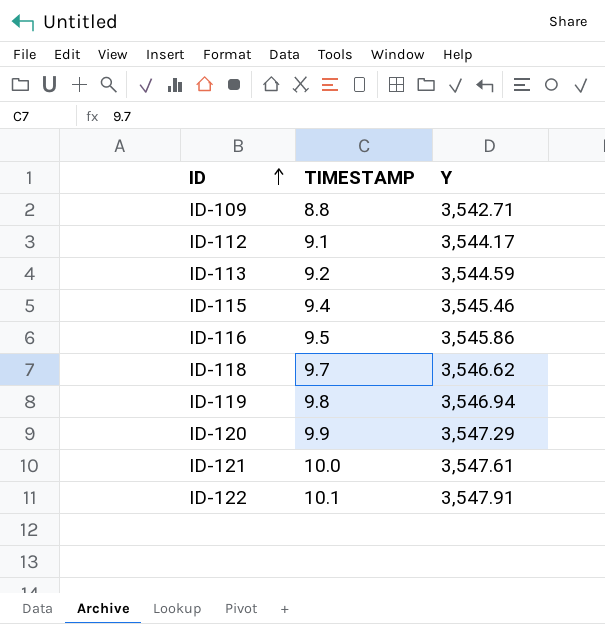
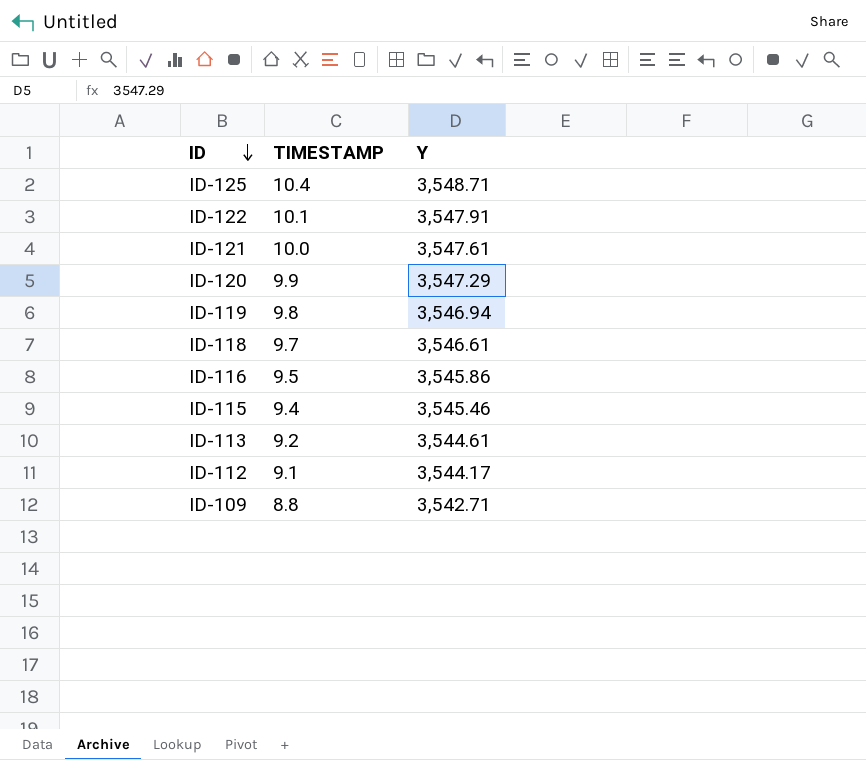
row order: ID ascending -> ID descending
row ID-125: none -> 10.4 | 3,548.71
ID-118 | Y: 3,546.62 -> 3,546.61
ID-113 | Y: 3,544.59 -> 3,544.61

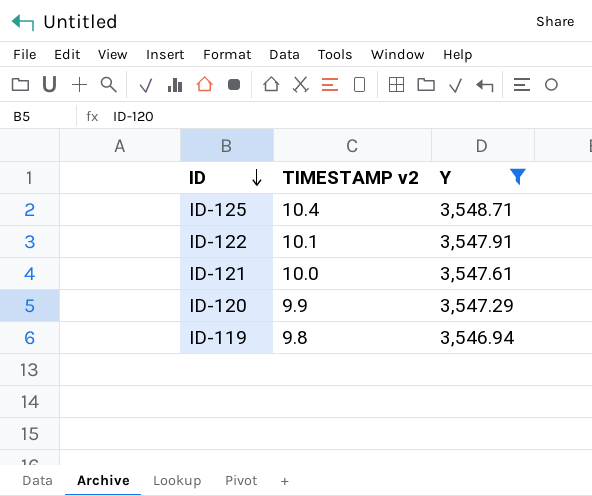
filter: none -> Y >= 3,546.94
column name: TIMESTAMP -> TIMESTAMP v2

